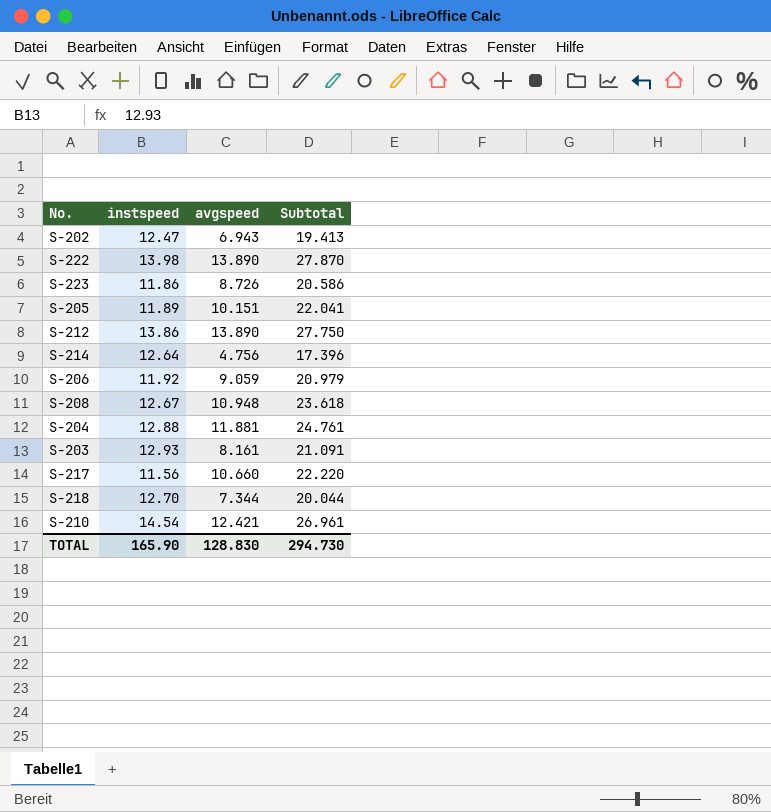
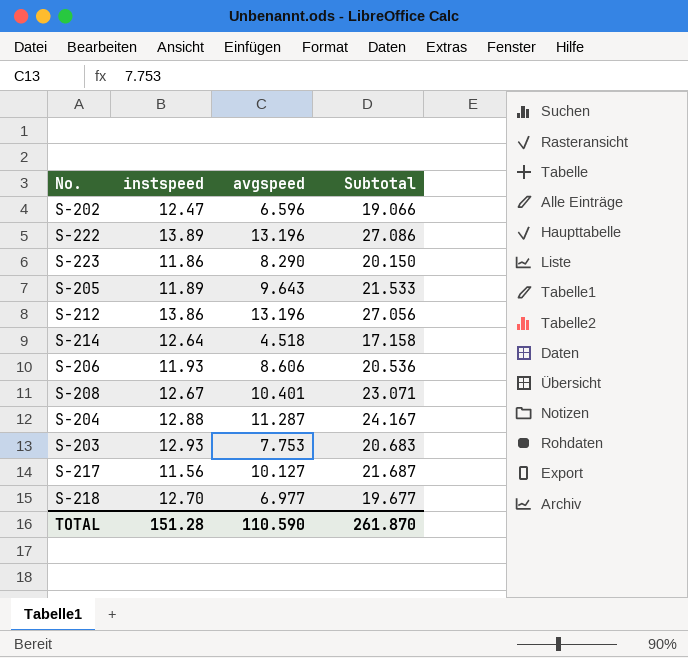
row S-210: 14.54 | 12.421 | 26.961 -> none
S-202 | avgspeed: 6.943 -> 6.596
S-202 | Subtotal: 19.413 -> 19.066
S-222 | instspeed: 13.98 -> 13.89
S-222 | avgspeed: 13.890 -> 13.196
S-222 | Subtotal: 27.870 -> 27.086
S-223 | avgspeed: 8.726 -> 8.290
S-223 | Subtotal: 20.586 -> 20.150
S-205 | avgspeed: 10.151 -> 9.643
S-205 | Subtotal: 22.041 -> 21.533
S-212 | avgspeed: 13.890 -> 13.196
S-212 | Subtotal: 27.750 -> 27.056
S-214 | avgspeed: 4.756 -> 4.518
S-214 | Subtotal: 17.396 -> 17.158
S-206 | instspeed: 11.92 -> 11.93
S-206 | avgspeed: 9.059 -> 8.606
S-206 | Subtotal: 20.979 -> 20.536
S-208 | avgspeed: 10.948 -> 10.401
S-208 | Subtotal: 23.618 -> 23.071
S-204 | avgspeed: 11.881 -> 11.287
S-204 | Subtotal: 24.761 -> 24.167
S-203 | avgspeed: 8.161 -> 7.753
S-203 | Subtotal: 21.091 -> 20.683
S-217 | avgspeed: 10.660 -> 10.127
S-217 | Subtotal: 22.220 -> 21.687
S-218 | avgspeed: 7.344 -> 6.977
S-218 | Subtotal: 20.044 -> 19.677
TOTAL | instspeed: 165.90 -> 151.28
TOTAL | avgspeed: 128.830 -> 110.590
TOTAL | Subtotal: 294.730 -> 261.870

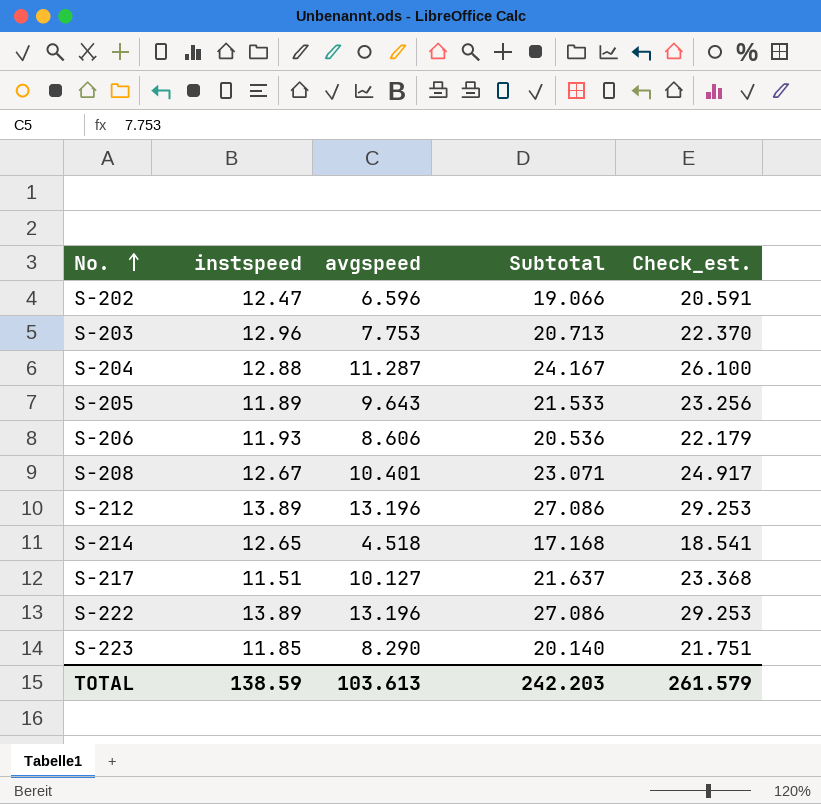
row order: none -> No. ascending
column Check_est. | formula: none -> [Subtotal] * 1.08
row S-218: 12.70 | 6.977 | 19.677 -> none
S-203 | instspeed: 12.93 -> 12.96
S-203 | Subtotal: 20.683 -> 20.713
S-212 | instspeed: 13.86 -> 13.89
S-212 | Subtotal: 27.056 -> 27.086
S-214 | instspeed: 12.64 -> 12.65
S-214 | Subtotal: 17.158 -> 17.168
S-217 | instspeed: 11.56 -> 11.51
S-217 | Subtotal: 21.687 -> 21.637
S-223 | instspeed: 11.86 -> 11.85
S-223 | Subtotal: 20.150 -> 20.140
TOTAL | instspeed: 151.28 -> 138.59
TOTAL | avgspeed: 110.590 -> 103.613
TOTAL | Subtotal: 261.870 -> 242.203

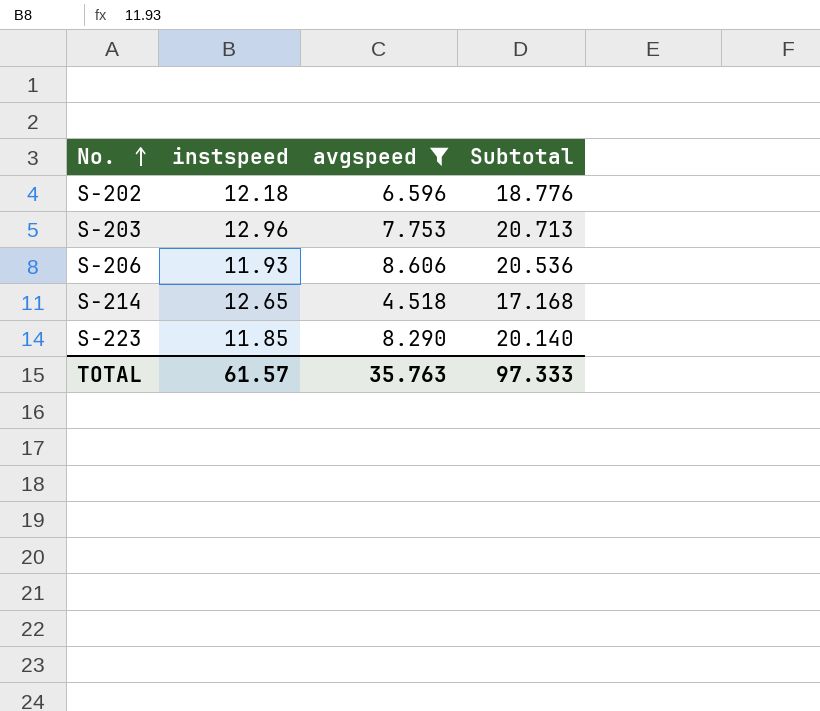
filter: none -> avgspeed <= 8.606
column Check_est. | formula: [Subtotal] * 1.08 -> none
S-202 | instspeed: 12.47 -> 12.18
S-202 | Subtotal: 19.066 -> 18.776
TOTAL | instspeed: 138.59 -> 61.57
TOTAL | avgspeed: 103.613 -> 35.763
TOTAL | Subtotal: 242.203 -> 97.333

